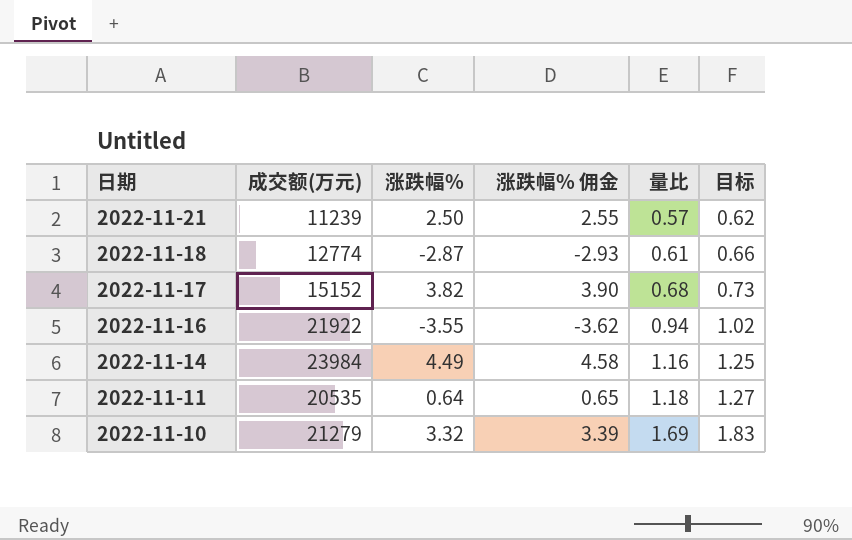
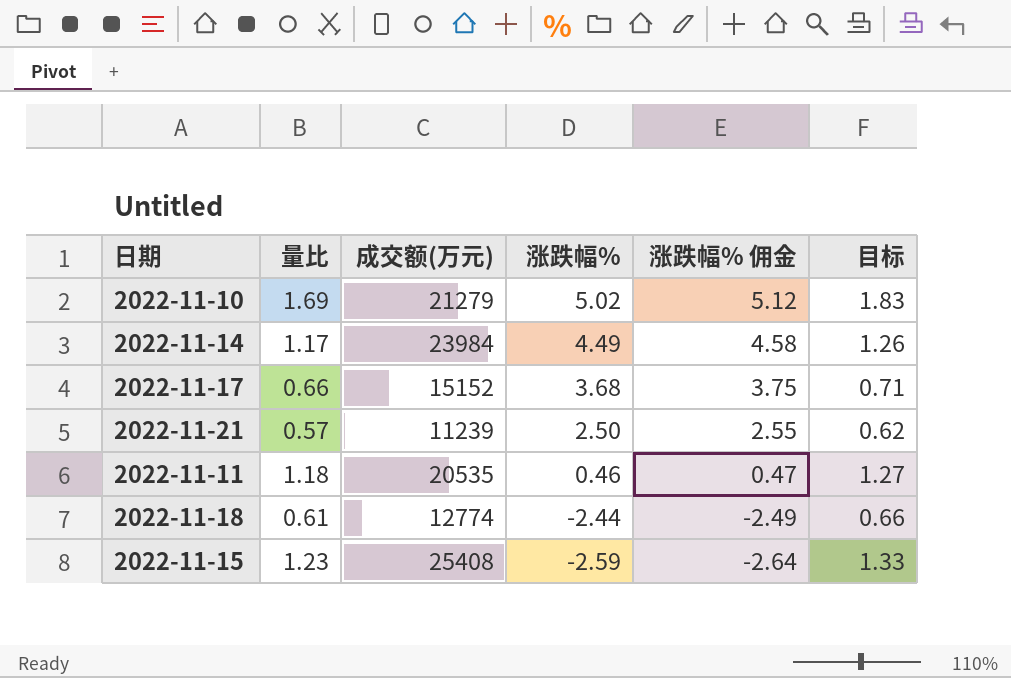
row order: 日期 descending -> 涨跌幅% descending
column 量比 | position: 5 -> 2
row 2022-11-16: 21922 | -3.55 | -3.62 | 0.94 | 1.02 -> none
2022-11-10 | 涨跌幅%: 3.32 -> 5.02
2022-11-10 | 涨跌幅% 佣金: 3.39 -> 5.12
2022-11-14 | 量比: 1.16 -> 1.17
2022-11-14 | 目标: 1.25 -> 1.26
2022-11-17 | 量比: 0.68 -> 0.66
2022-11-17 | 涨跌幅%: 3.82 -> 3.68
2022-11-17 | 涨跌幅% 佣金: 3.90 -> 3.75
2022-11-17 | 目标: 0.73 -> 0.71
2022-11-11 | 涨跌幅%: 0.64 -> 0.46
2022-11-11 | 涨跌幅% 佣金: 0.65 -> 0.47
2022-11-18 | 涨跌幅%: -2.87 -> -2.44
2022-11-18 | 涨跌幅% 佣金: -2.93 -> -2.49
row 2022-11-15: none -> 1.23 | 25408 | -2.59 | -2.64 | 1.33

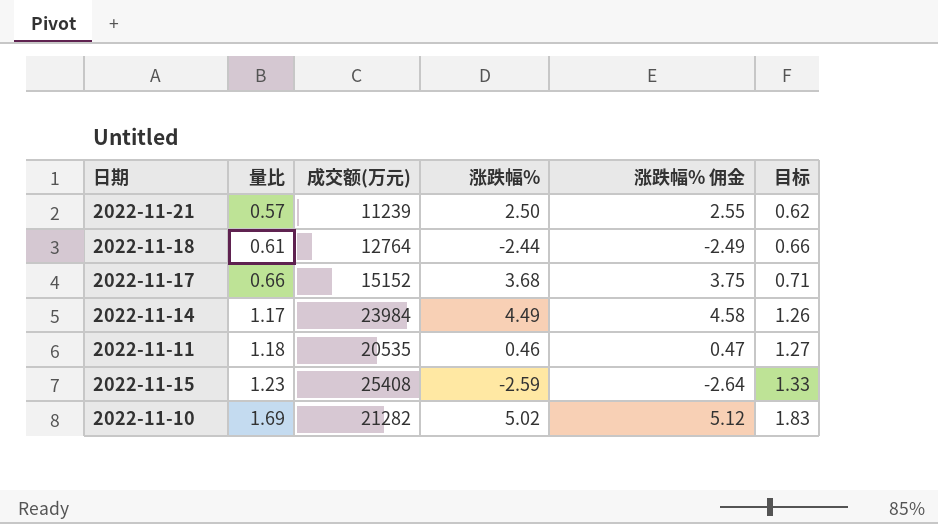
row order: 涨跌幅% descending -> 量比 ascending
2022-11-18 | 成交额(万元): 12774 -> 12764
2022-11-10 | 成交额(万元): 21279 -> 21282

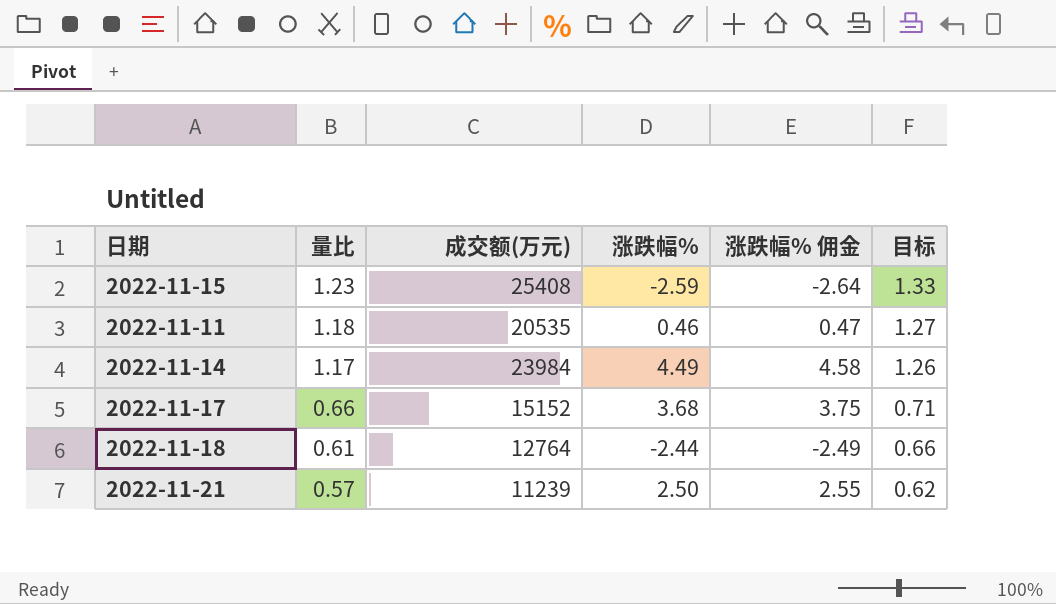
row order: 量比 ascending -> 量比 descending
row 2022-11-10: 1.69 | 21282 | 5.02 | 5.12 | 1.83 -> none

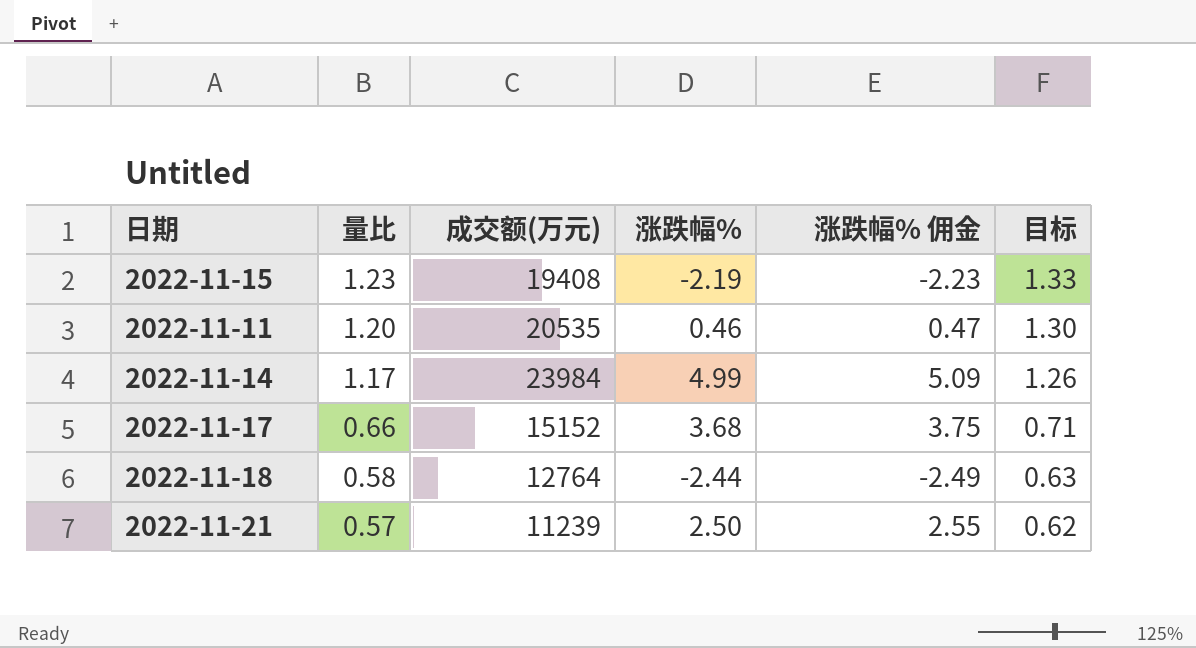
2022-11-15 | 成交额(万元): 25408 -> 19408
2022-11-15 | 涨跌幅%: -2.59 -> -2.19
2022-11-15 | 涨跌幅% 佣金: -2.64 -> -2.23
2022-11-11 | 量比: 1.18 -> 1.20
2022-11-11 | 目标: 1.27 -> 1.30
2022-11-14 | 涨跌幅%: 4.49 -> 4.99
2022-11-14 | 涨跌幅% 佣金: 4.58 -> 5.09
2022-11-18 | 量比: 0.61 -> 0.58
2022-11-18 | 目标: 0.66 -> 0.63

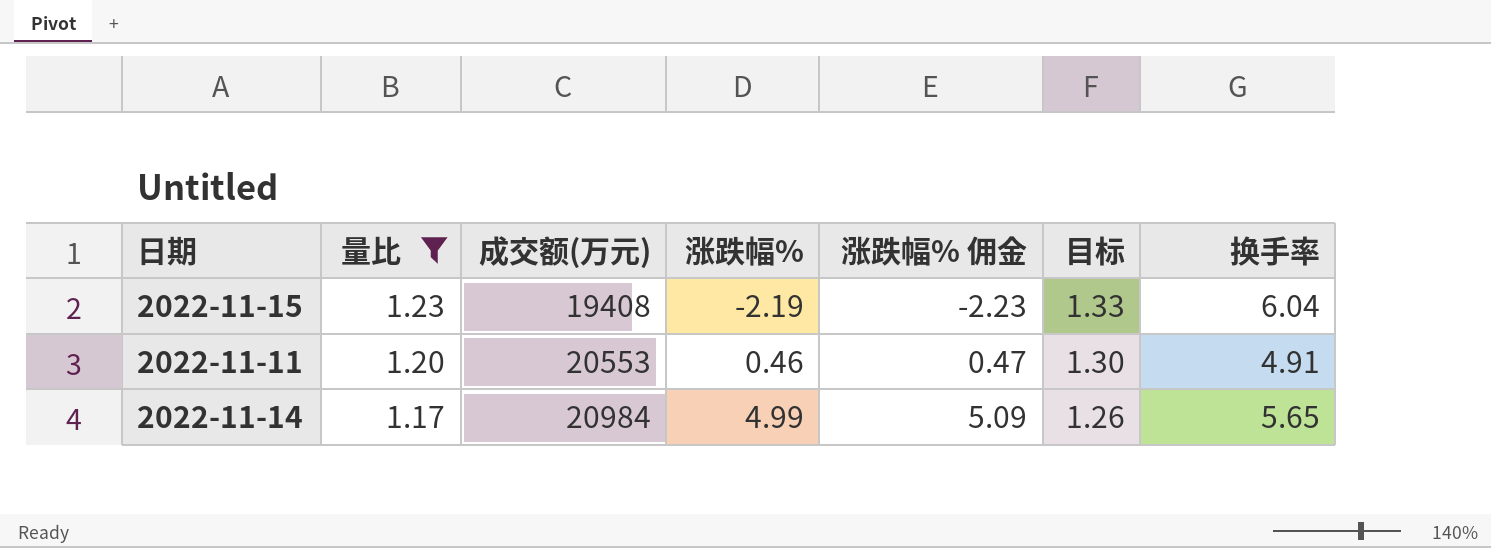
filter: none -> 量比 >= 1.17
column 换手率 | position: none -> 7
2022-11-11 | 成交额(万元): 20535 -> 20553
2022-11-14 | 成交额(万元): 23984 -> 20984

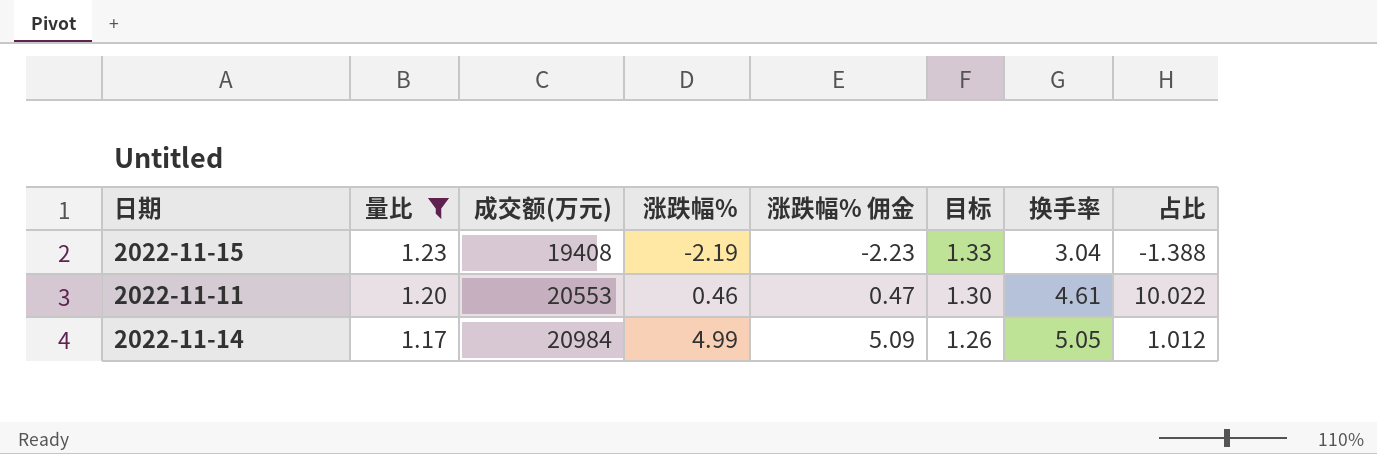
column 占比 | formula: none -> [换手率] / [涨跌幅%]
2022-11-15 | 换手率: 6.04 -> 3.04
2022-11-11 | 换手率: 4.91 -> 4.61
2022-11-14 | 换手率: 5.65 -> 5.05

